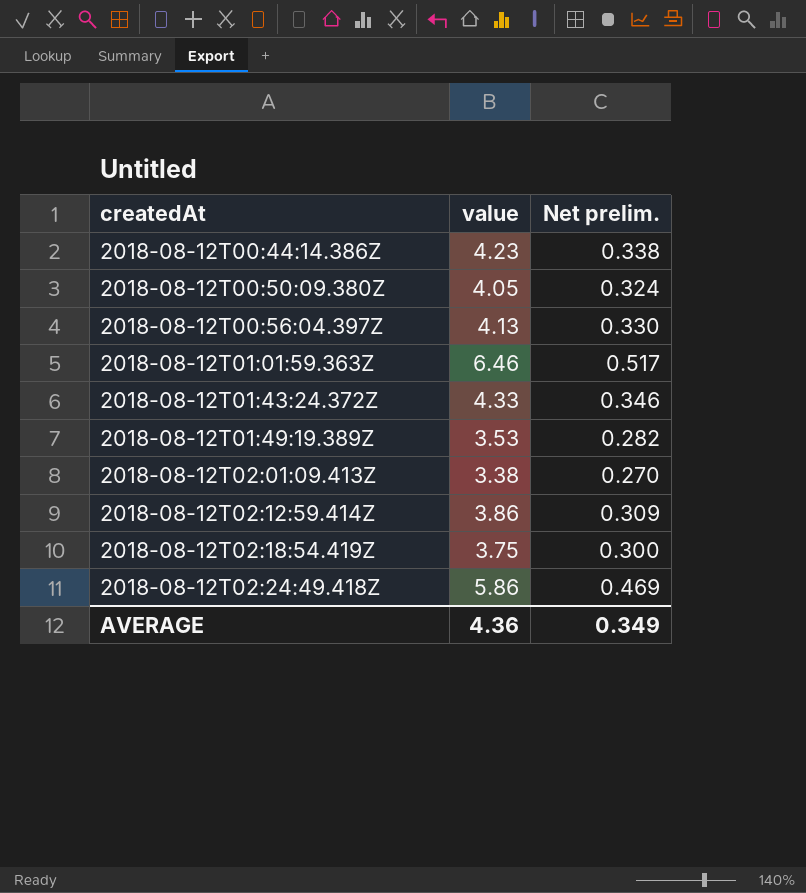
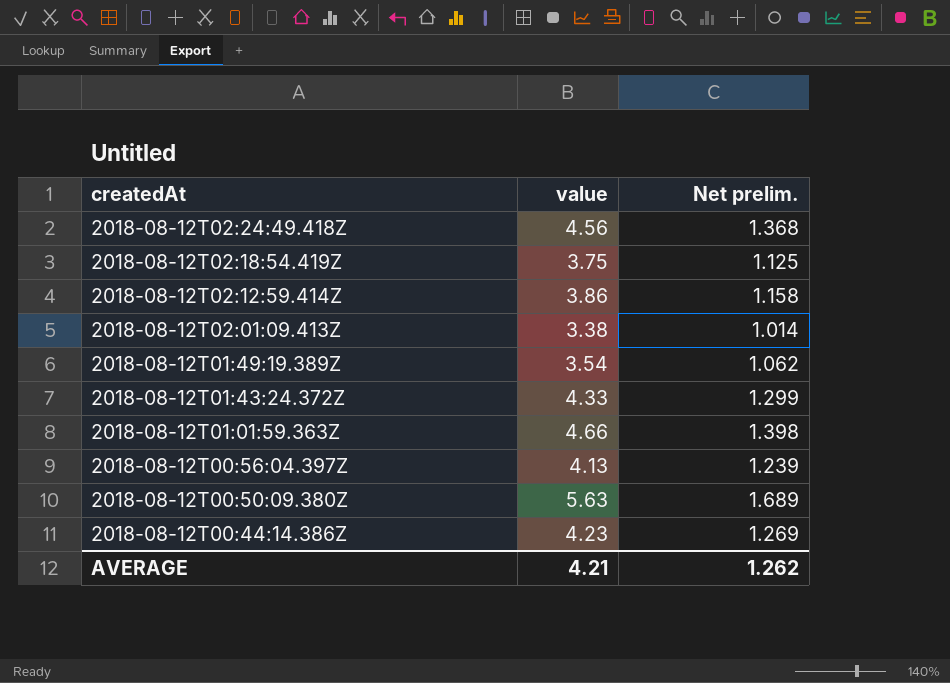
row order: createdAt ascending -> createdAt descending
column Net prelim. | formula: [value] * 0.08 -> [value] * 0.3
2018-08-12T02:24:49.418Z | value: 5.86 -> 4.56
2018-08-12T01:49:19.389Z | value: 3.53 -> 3.54
2018-08-12T01:01:59.363Z | value: 6.46 -> 4.66
2018-08-12T00:50:09.380Z | value: 4.05 -> 5.63
AVERAGE | value: 4.36 -> 4.21
AVERAGE | Net prelim.: 0.349 -> 1.262

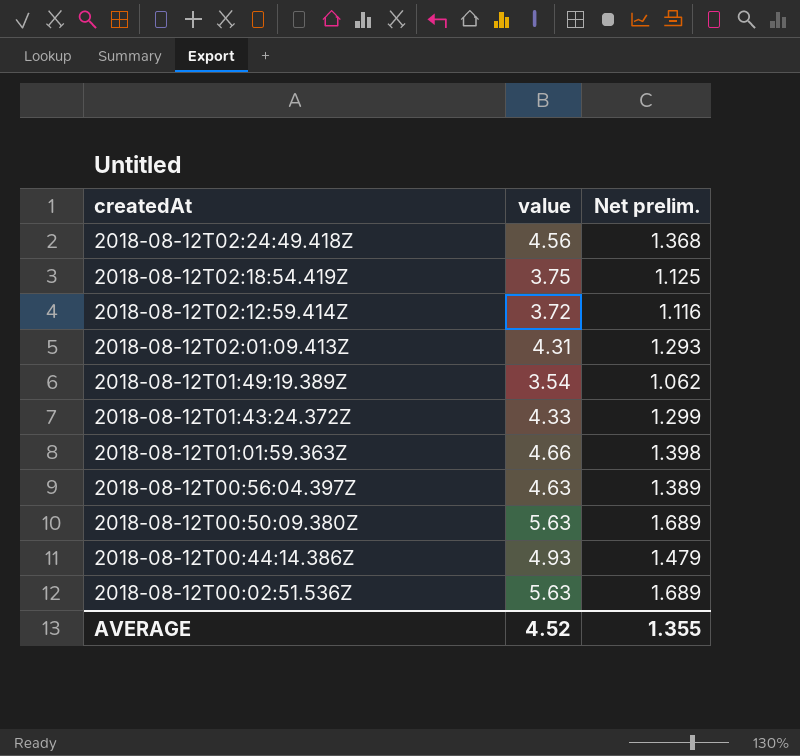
2018-08-12T02:12:59.414Z | value: 3.86 -> 3.72
2018-08-12T02:12:59.414Z | Net prelim.: 1.158 -> 1.116
2018-08-12T02:01:09.413Z | value: 3.38 -> 4.31
2018-08-12T02:01:09.413Z | Net prelim.: 1.014 -> 1.293
2018-08-12T00:56:04.397Z | value: 4.13 -> 4.63
2018-08-12T00:56:04.397Z | Net prelim.: 1.239 -> 1.389
2018-08-12T00:44:14.386Z | value: 4.23 -> 4.93
2018-08-12T00:44:14.386Z | Net prelim.: 1.269 -> 1.479
row 2018-08-12T00:02:51.536Z: none -> 5.63 | 1.689
AVERAGE | value: 4.21 -> 4.52
AVERAGE | Net prelim.: 1.262 -> 1.355

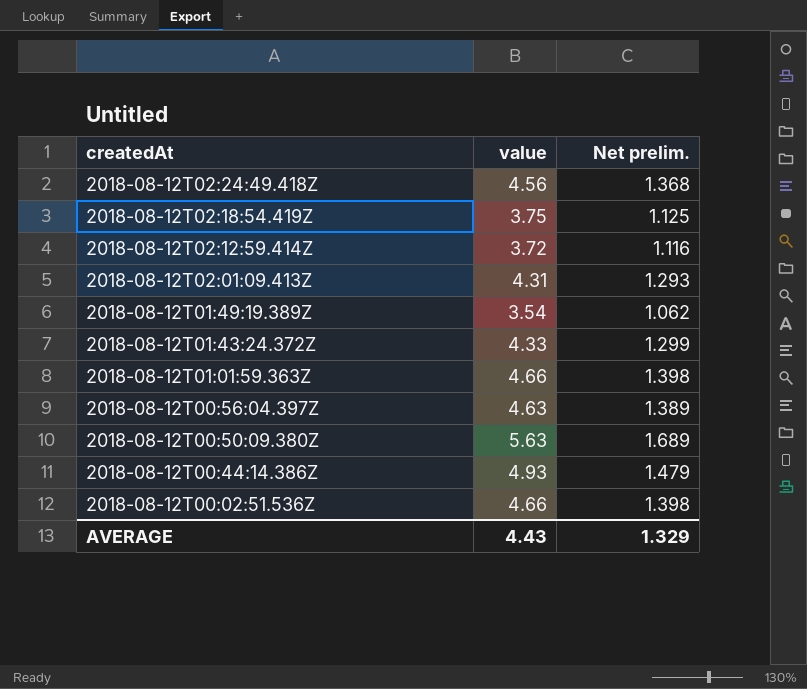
2018-08-12T00:02:51.536Z | value: 5.63 -> 4.66
2018-08-12T00:02:51.536Z | Net prelim.: 1.689 -> 1.398
AVERAGE | value: 4.52 -> 4.43
AVERAGE | Net prelim.: 1.355 -> 1.329

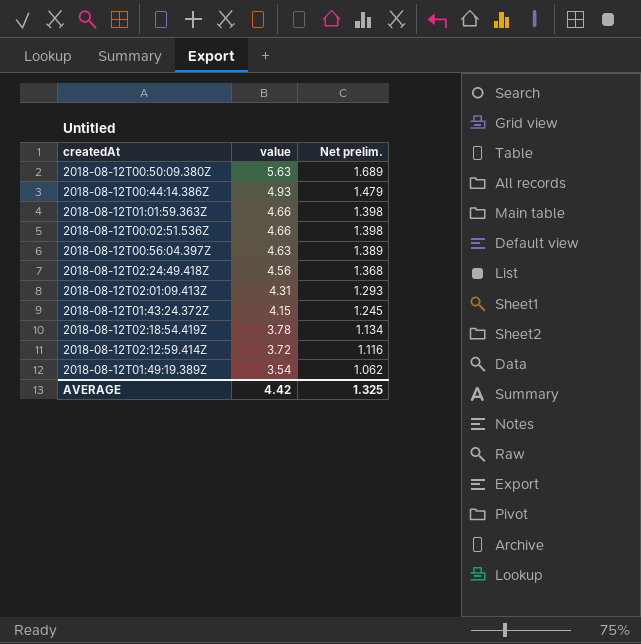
row order: createdAt descending -> value descending
2018-08-12T01:43:24.372Z | value: 4.33 -> 4.15
2018-08-12T01:43:24.372Z | Net prelim.: 1.299 -> 1.245
2018-08-12T02:18:54.419Z | value: 3.75 -> 3.78
2018-08-12T02:18:54.419Z | Net prelim.: 1.125 -> 1.134
AVERAGE | value: 4.43 -> 4.42
AVERAGE | Net prelim.: 1.329 -> 1.325

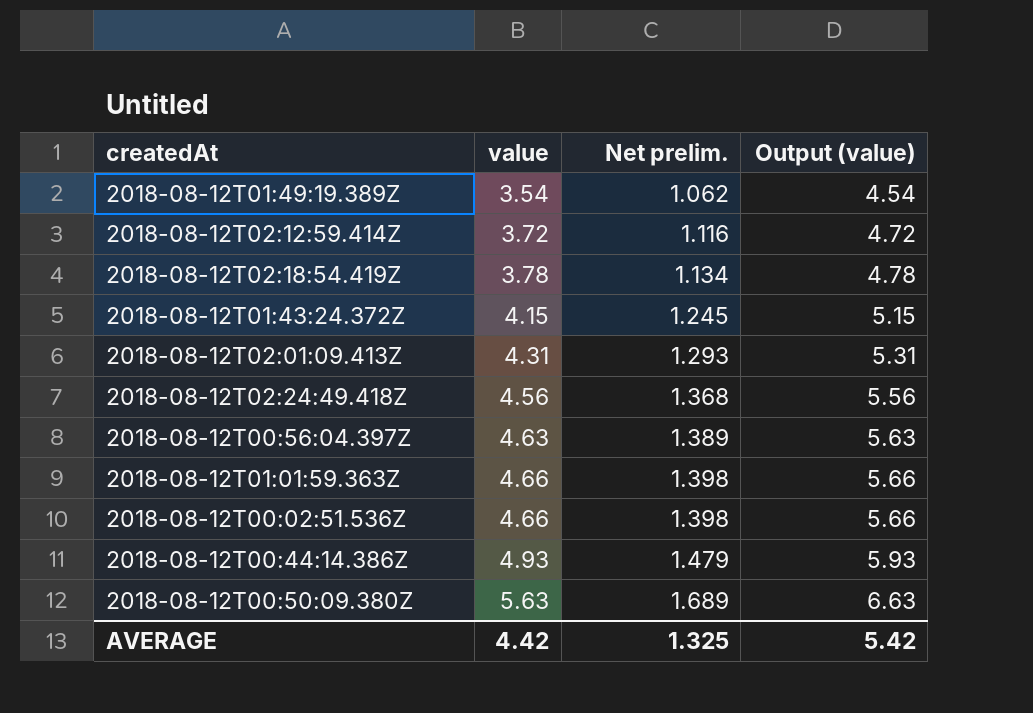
row order: value descending -> value ascending
column Output (value) | formula: none -> [value] + 1

